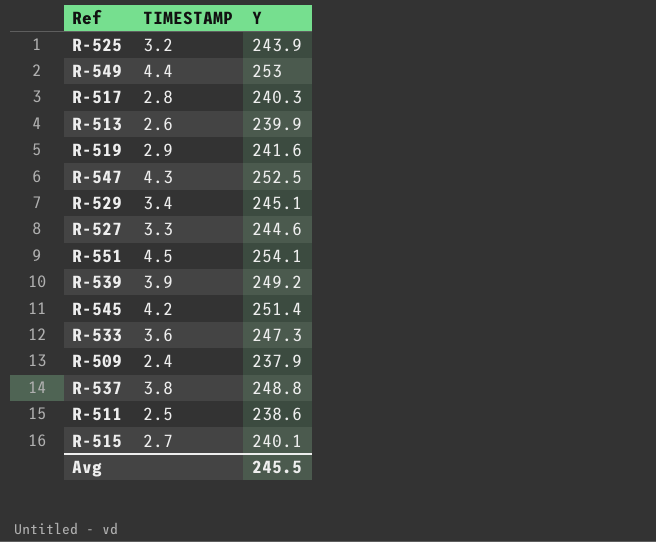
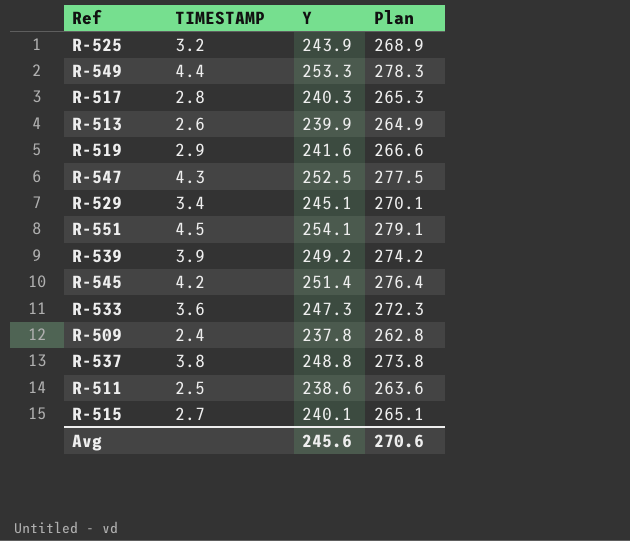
column Plan | formula: none -> [Y] + 25
row R-527: 3.3 | 244.6 -> none
R-549 | Y: 253 -> 253.3
R-509 | Y: 237.9 -> 237.8
Avg | Y: 245.5 -> 245.6

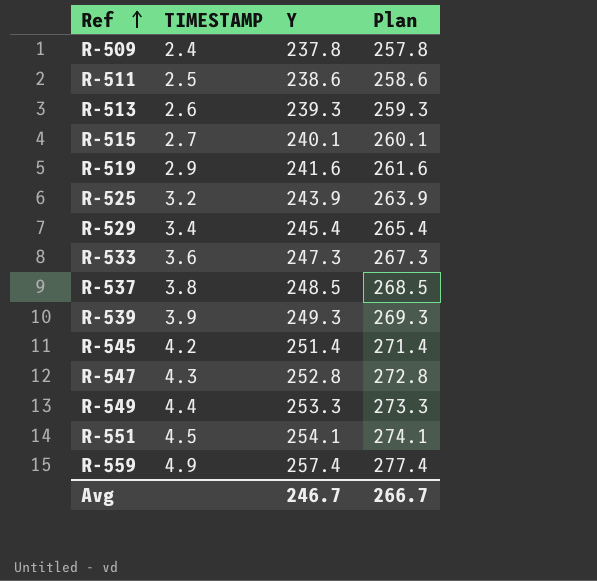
row order: none -> Ref ascending
column Plan | formula: [Y] + 25 -> [Y] + 20
row R-517: 2.8 | 240.3 | 265.3 -> none
R-513 | Y: 239.9 -> 239.3
R-529 | Y: 245.1 -> 245.4
R-537 | Y: 248.8 -> 248.5
R-539 | Y: 249.2 -> 249.3
R-547 | Y: 252.5 -> 252.8
row R-559: none -> 4.9 | 257.4 | 277.4
Avg | Y: 245.6 -> 246.7
Avg | Plan: 270.6 -> 266.7

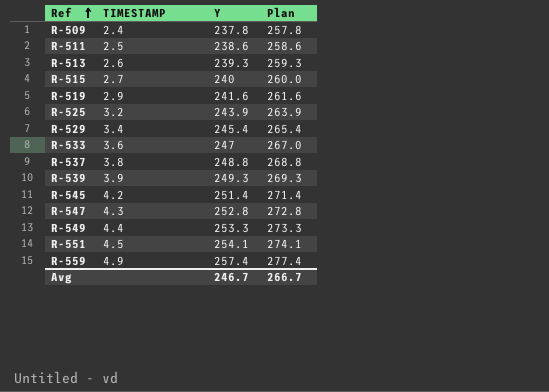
R-515 | Y: 240.1 -> 240
R-515 | Plan: 260.1 -> 260.0
R-533 | Y: 247.3 -> 247
R-533 | Plan: 267.3 -> 267.0
R-537 | Y: 248.5 -> 248.8
R-537 | Plan: 268.5 -> 268.8

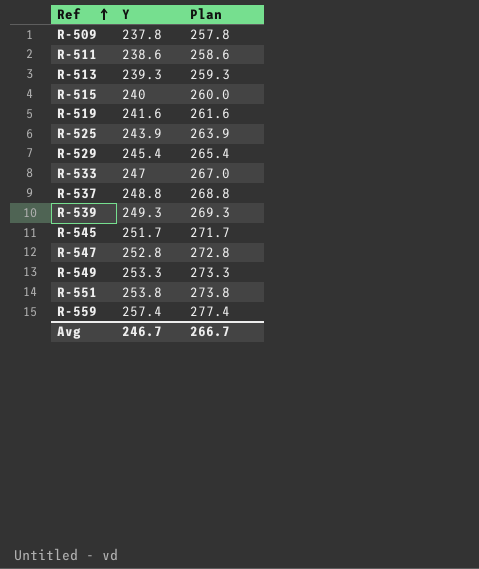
column TIMESTAMP | position: 2 -> none
R-545 | Y: 251.4 -> 251.7
R-545 | Plan: 271.4 -> 271.7
R-551 | Y: 254.1 -> 253.8
R-551 | Plan: 274.1 -> 273.8

